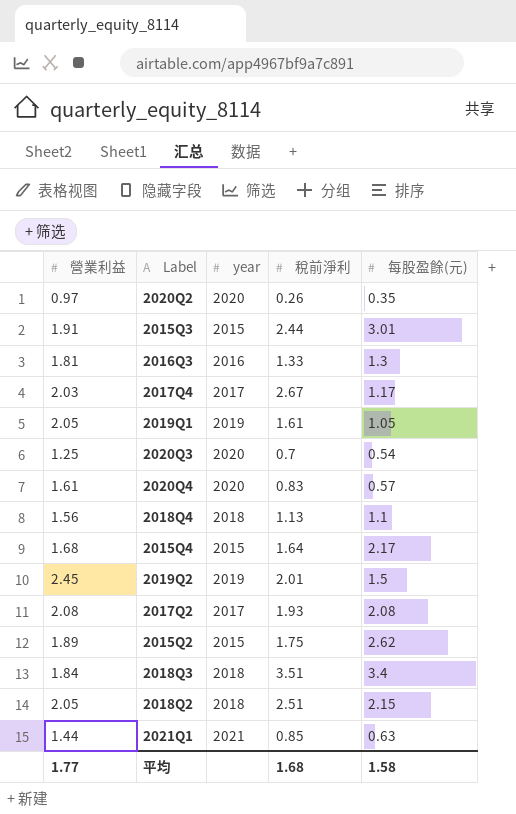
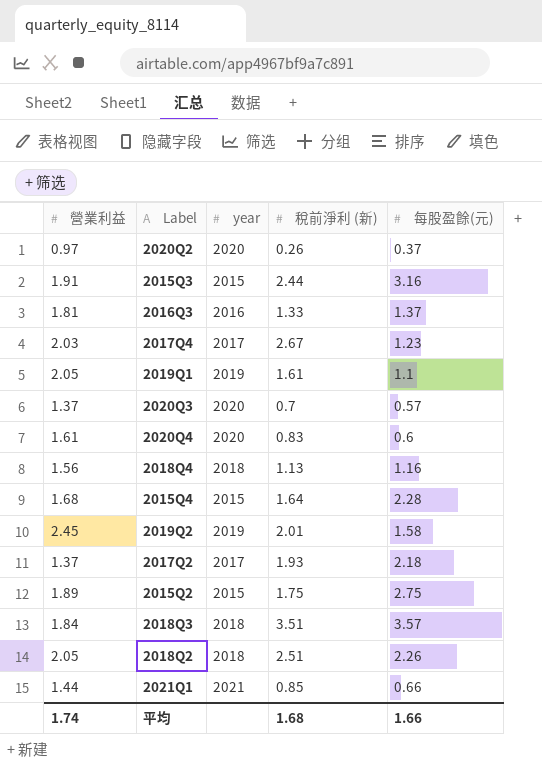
column name: 稅前淨利 -> 稅前淨利 (新)
2020Q2 | 每股盈餘(元): 0.35 -> 0.37
2015Q3 | 每股盈餘(元): 3.01 -> 3.16
2016Q3 | 每股盈餘(元): 1.3 -> 1.37
2017Q4 | 每股盈餘(元): 1.17 -> 1.23
2019Q1 | 每股盈餘(元): 1.05 -> 1.1
2020Q3 | 營業利益: 1.25 -> 1.37
2020Q3 | 每股盈餘(元): 0.54 -> 0.57
2020Q4 | 每股盈餘(元): 0.57 -> 0.6
2018Q4 | 每股盈餘(元): 1.1 -> 1.16
2015Q4 | 每股盈餘(元): 2.17 -> 2.28
2019Q2 | 每股盈餘(元): 1.5 -> 1.58
2017Q2 | 營業利益: 2.08 -> 1.37
2017Q2 | 每股盈餘(元): 2.08 -> 2.18
2015Q2 | 每股盈餘(元): 2.62 -> 2.75
2018Q3 | 每股盈餘(元): 3.4 -> 3.57
2018Q2 | 每股盈餘(元): 2.15 -> 2.26
2021Q1 | 每股盈餘(元): 0.63 -> 0.66
平均 | 營業利益: 1.77 -> 1.74
平均 | 每股盈餘(元): 1.58 -> 1.66

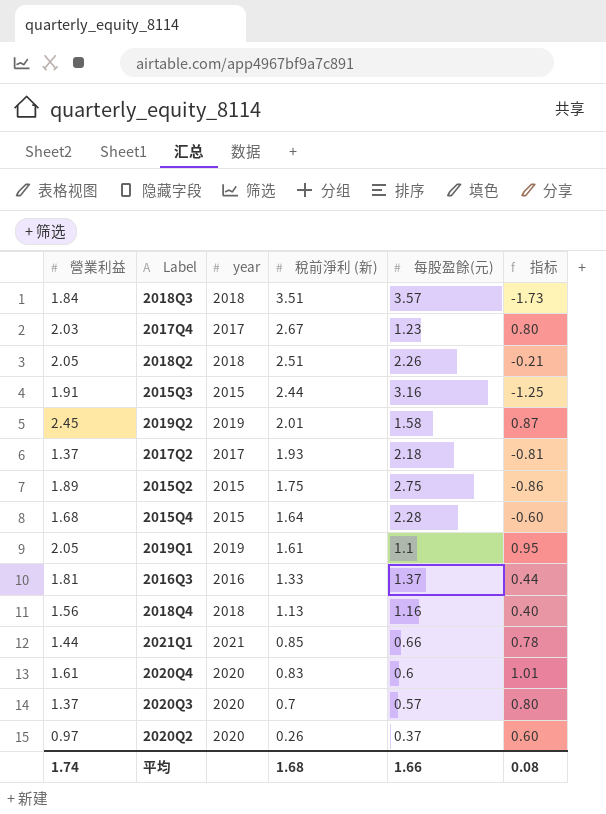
row order: none -> 稅前淨利 (新) descending
column 指标 | formula: none -> [營業利益] - [每股盈餘(元)]

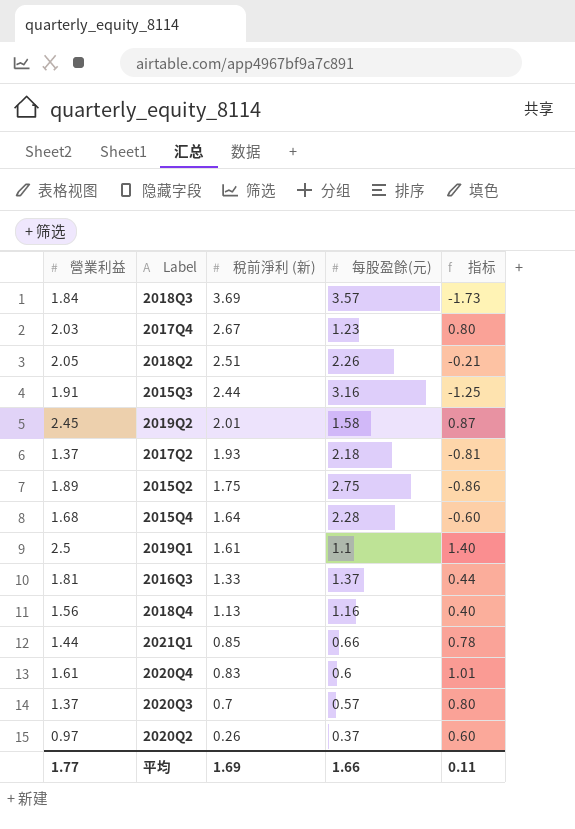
column year | position: 3 -> none
2018Q3 | 稅前淨利 (新): 3.51 -> 3.69
2019Q1 | 營業利益: 2.05 -> 2.5
2019Q1 | 指标: 0.95 -> 1.40
平均 | 營業利益: 1.74 -> 1.77
平均 | 稅前淨利 (新): 1.68 -> 1.69
平均 | 指标: 0.08 -> 0.11

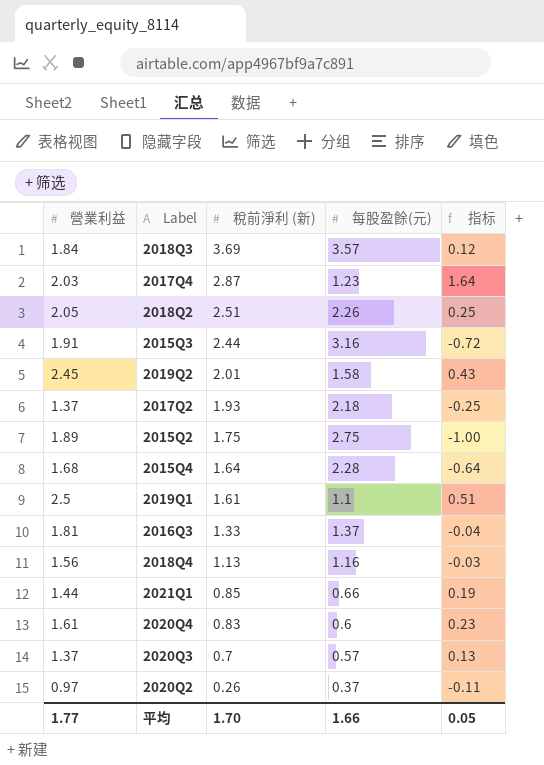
column 指标 | formula: [營業利益] - [每股盈餘(元)] -> [稅前淨利 (新)] - [每股盈餘(元)]
2017Q4 | 稅前淨利 (新): 2.67 -> 2.87
平均 | 稅前淨利 (新): 1.69 -> 1.70
平均 | 指标: 0.11 -> 0.05

